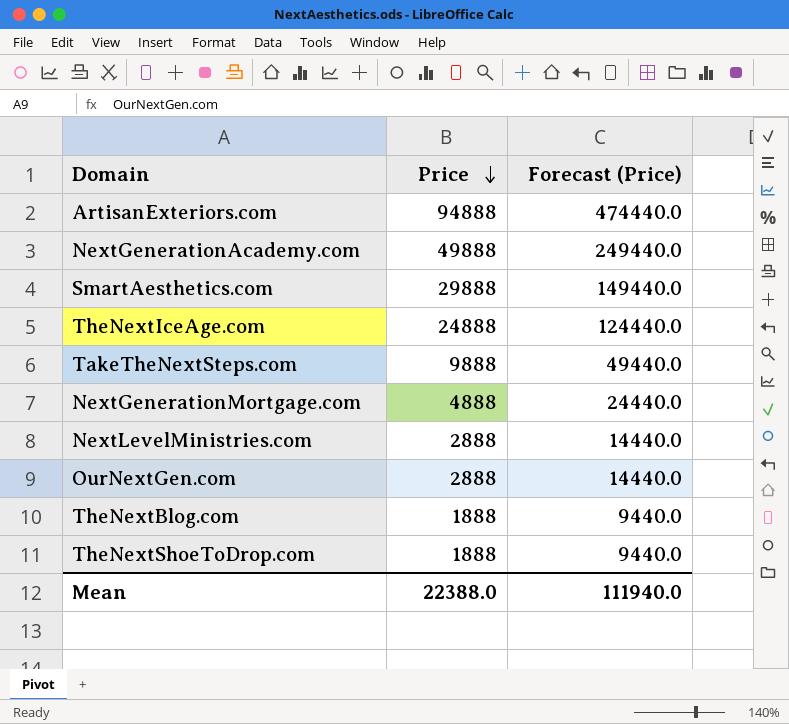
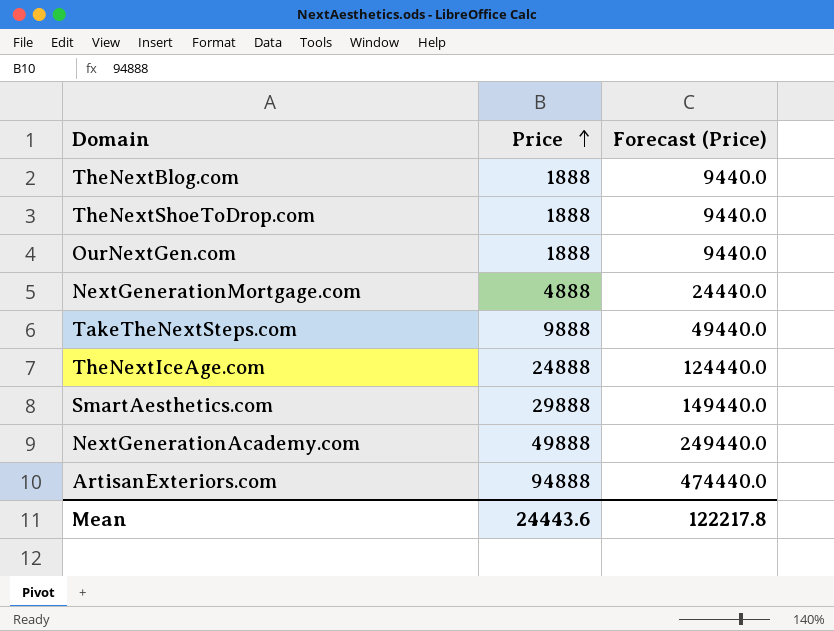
row order: Price descending -> Price ascending
row NextLevelMinistries.com: 2888 | 14440.0 -> none
OurNextGen.com | Price: 2888 -> 1888
OurNextGen.com | Forecast (Price): 14440.0 -> 9440.0
Mean | Price: 22388.0 -> 24443.6
Mean | Forecast (Price): 111940.0 -> 122217.8

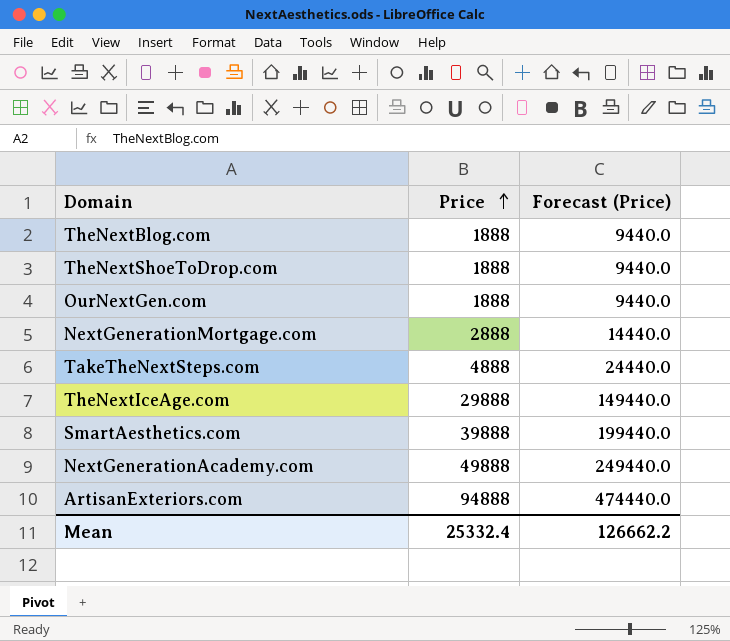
NextGenerationMortgage.com | Price: 4888 -> 2888
NextGenerationMortgage.com | Forecast (Price): 24440.0 -> 14440.0
TakeTheNextSteps.com | Price: 9888 -> 4888
TakeTheNextSteps.com | Forecast (Price): 49440.0 -> 24440.0
TheNextIceAge.com | Price: 24888 -> 29888
TheNextIceAge.com | Forecast (Price): 124440.0 -> 149440.0
SmartAesthetics.com | Price: 29888 -> 39888
SmartAesthetics.com | Forecast (Price): 149440.0 -> 199440.0
Mean | Price: 24443.6 -> 25332.4
Mean | Forecast (Price): 122217.8 -> 126662.2

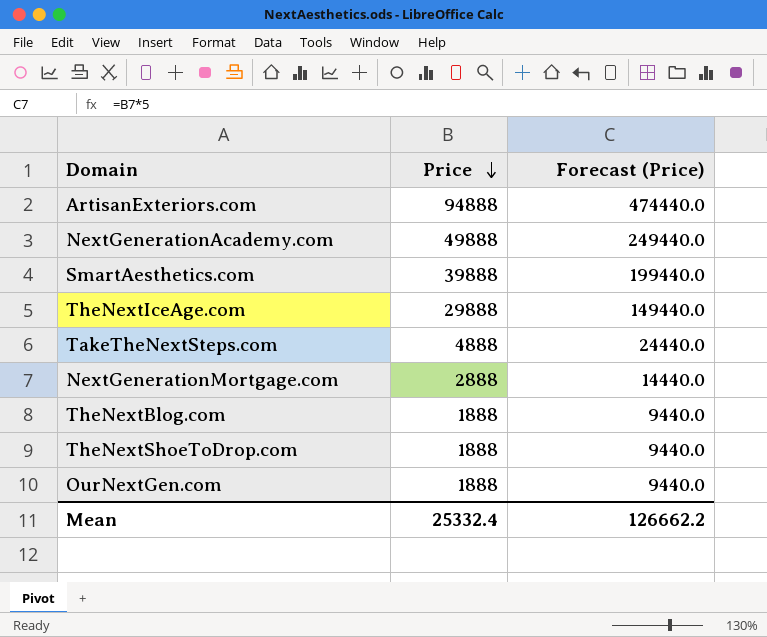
row order: Price ascending -> Price descending

